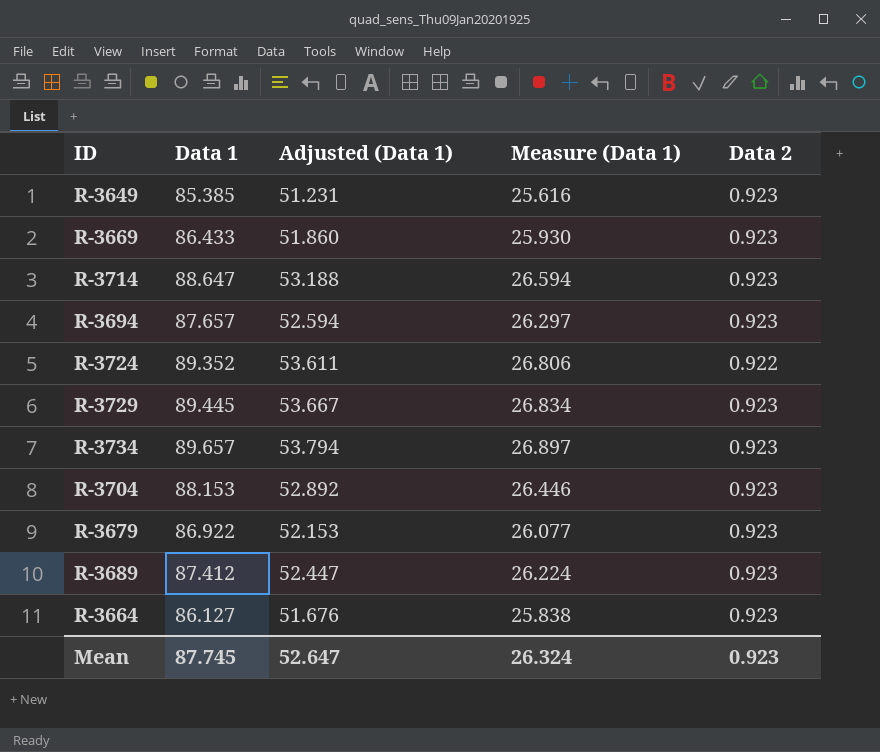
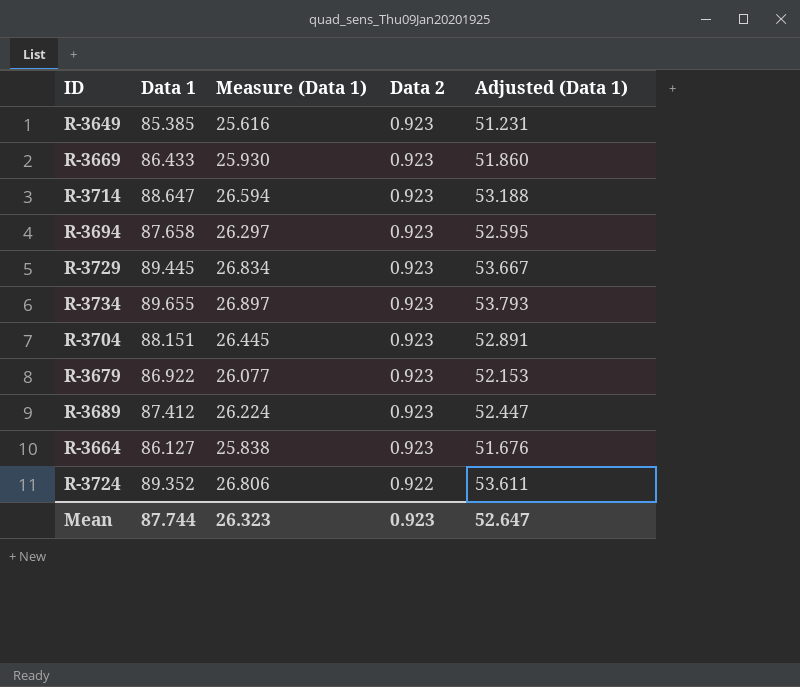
row order: none -> Data 2 descending
column Adjusted (Data 1) | position: 3 -> 5
R-3694 | Data 1: 87.657 -> 87.658
R-3694 | Adjusted (Data 1): 52.594 -> 52.595
R-3734 | Data 1: 89.657 -> 89.655
R-3734 | Adjusted (Data 1): 53.794 -> 53.793
R-3704 | Data 1: 88.153 -> 88.151
R-3704 | Measure (Data 1): 26.446 -> 26.445
R-3704 | Adjusted (Data 1): 52.892 -> 52.891
Mean | Data 1: 87.745 -> 87.744
Mean | Measure (Data 1): 26.324 -> 26.323

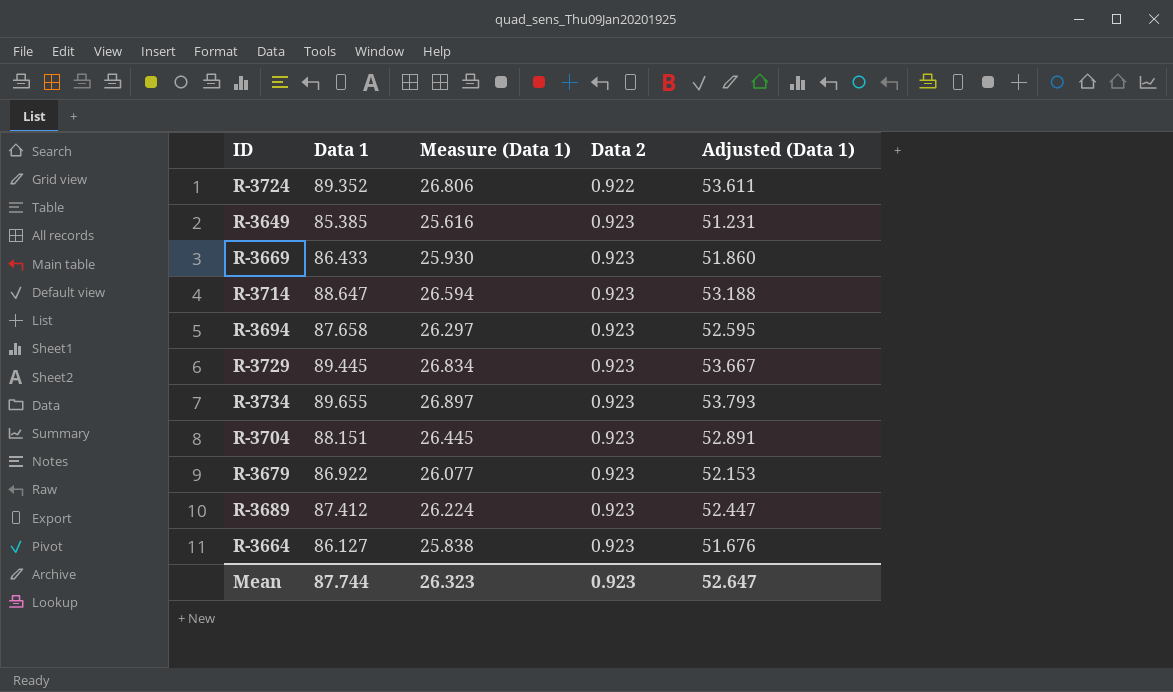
row order: Data 2 descending -> Data 2 ascending

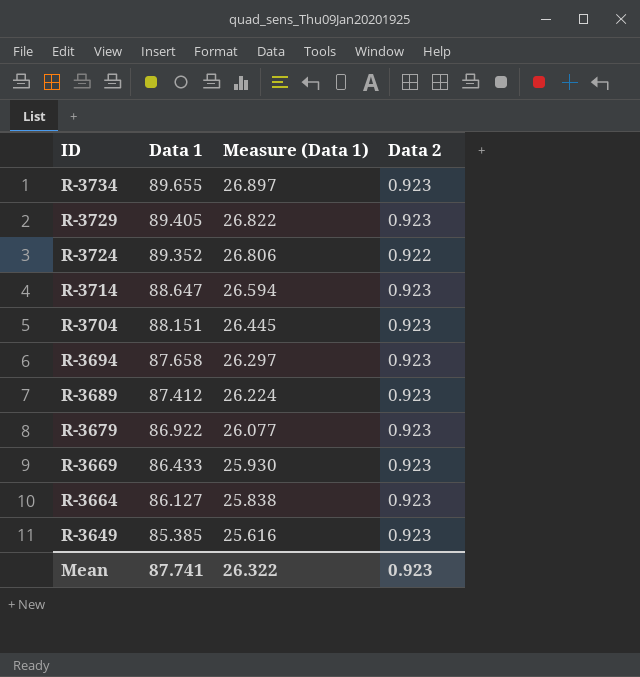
row order: Data 2 ascending -> ID descending
column Adjusted (Data 1) | formula: [Data 1] * 0.6 -> none
R-3729 | Data 1: 89.445 -> 89.405
R-3729 | Measure (Data 1): 26.834 -> 26.822
Mean | Data 1: 87.744 -> 87.741
Mean | Measure (Data 1): 26.323 -> 26.322

